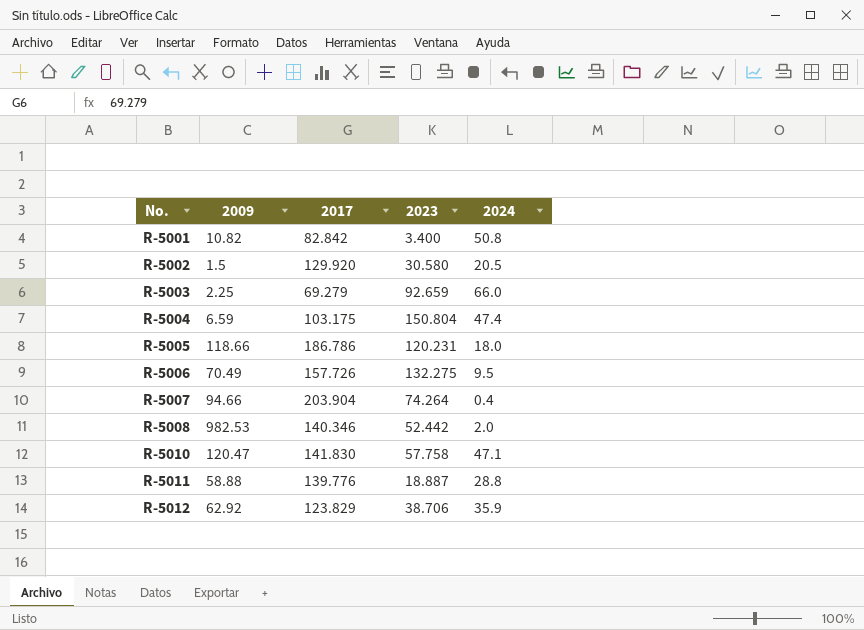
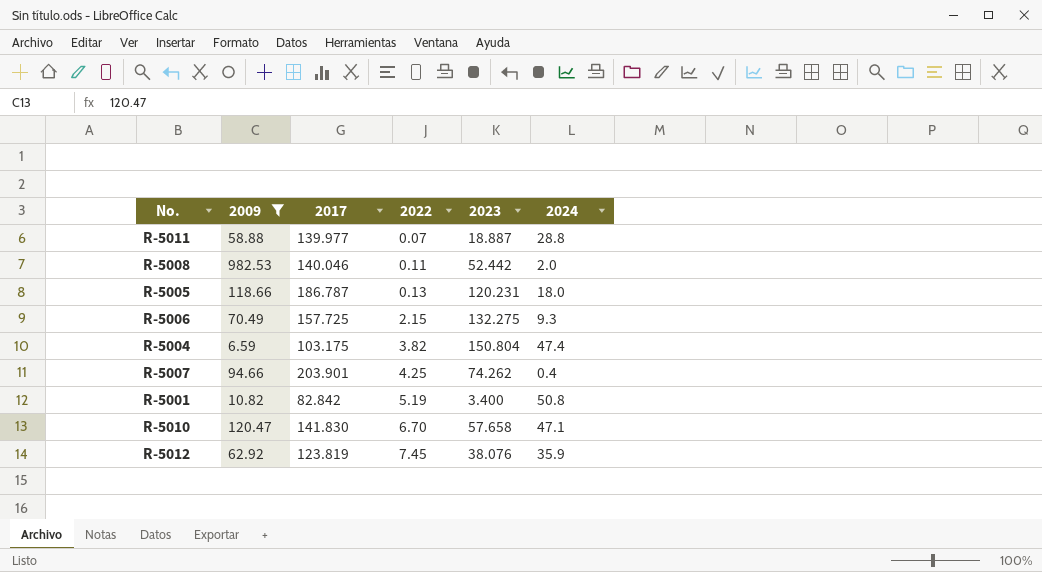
filter: none -> 2009 >= 6.59
row order: No. ascending -> 2022 ascending
column 2022 | position: none -> 4
R-5011 | 2017: 139.776 -> 139.977
R-5008 | 2017: 140.346 -> 140.046
R-5005 | 2017: 186.786 -> 186.787
R-5006 | 2017: 157.726 -> 157.725
R-5006 | 2024: 9.5 -> 9.3
R-5007 | 2017: 203.904 -> 203.901
R-5007 | 2023: 74.264 -> 74.262
R-5010 | 2023: 57.758 -> 57.658
R-5012 | 2017: 123.829 -> 123.819
R-5012 | 2023: 38.706 -> 38.076

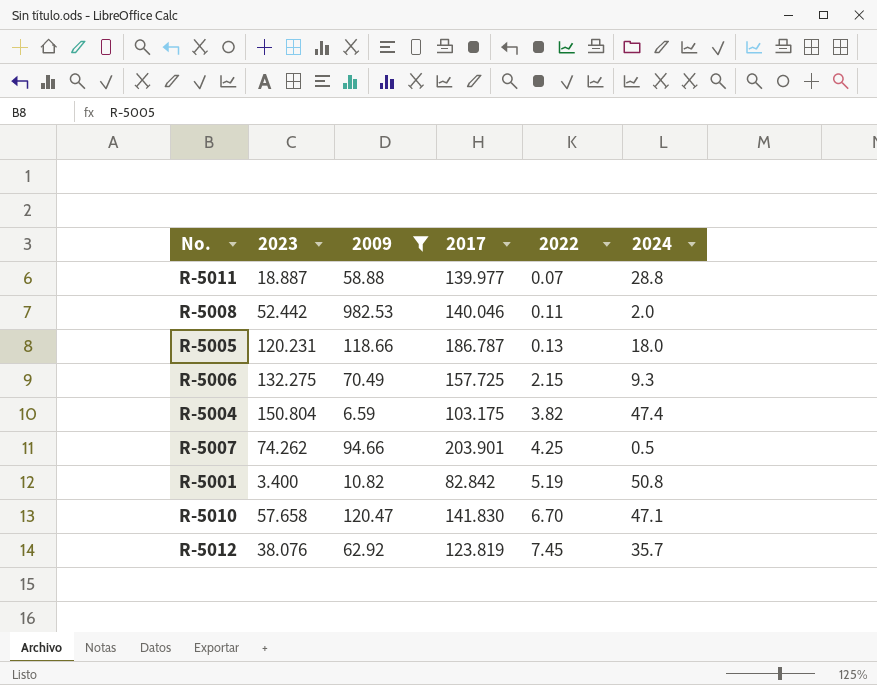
column 2023 | position: 5 -> 2
R-5007 | 2024: 0.4 -> 0.5
R-5012 | 2024: 35.9 -> 35.7

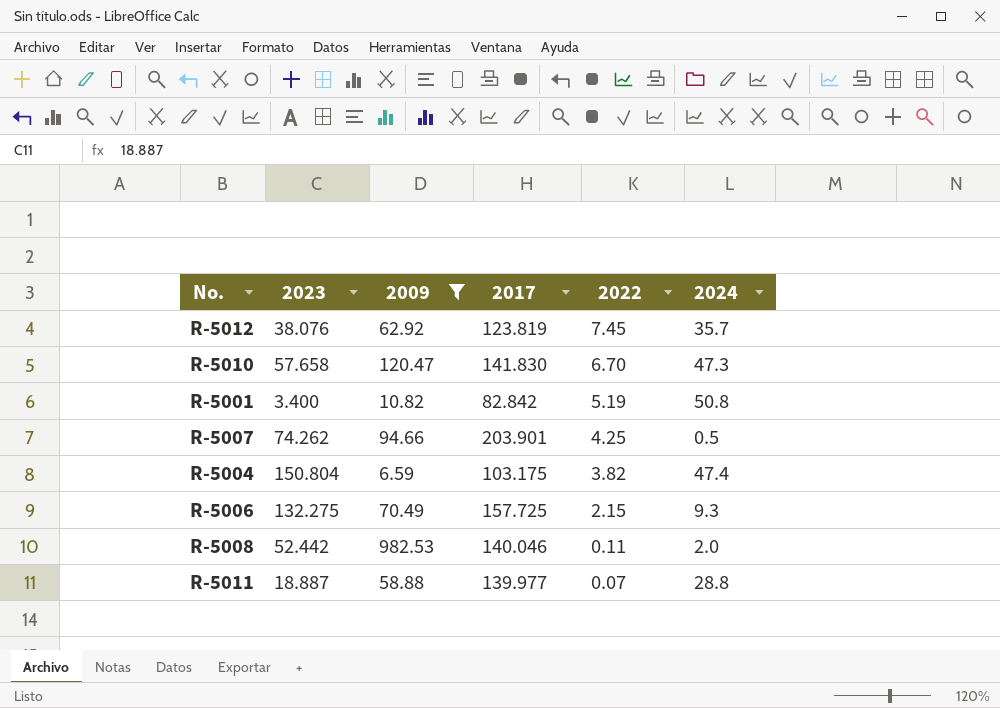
row order: 2022 ascending -> 2022 descending
row R-5005: 120.231 | 118.66 | 186.787 | 0.13 | 18.0 -> none
R-5010 | 2024: 47.1 -> 47.3

